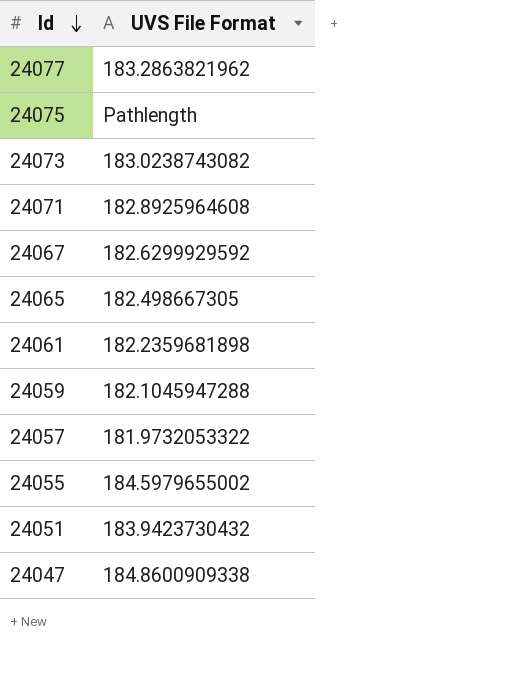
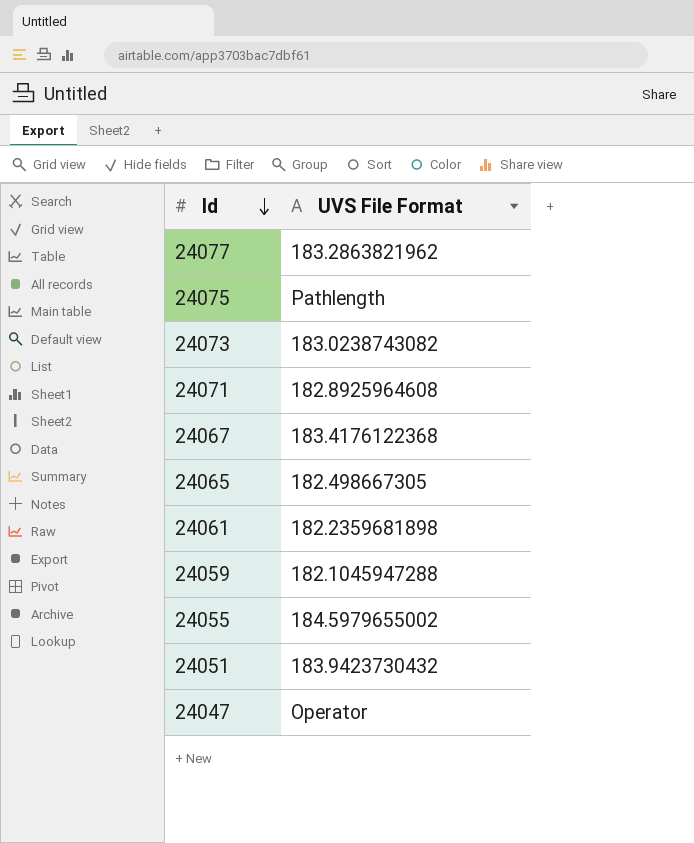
row 24057: 181.9732053322 -> none
24067 | UVS File Format: 182.6299929592 -> 183.4176122368
24047 | UVS File Format: 184.8600909338 -> Operator

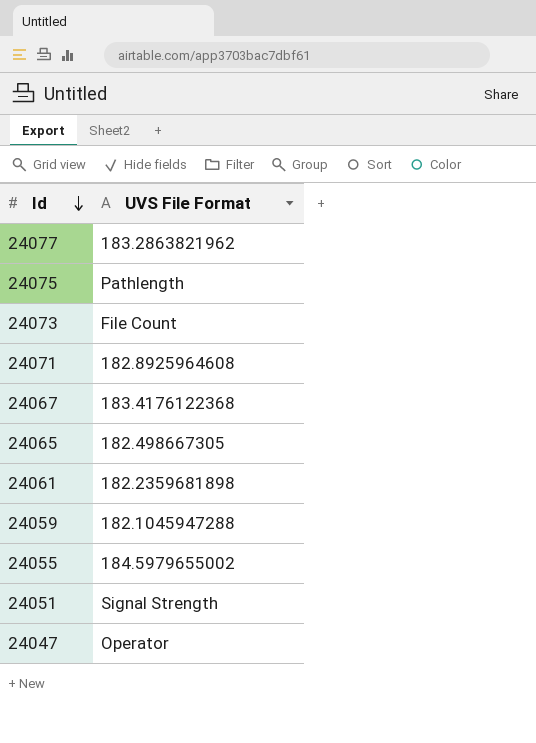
24073 | UVS File Format: 183.0238743082 -> File Count
24051 | UVS File Format: 183.9423730432 -> Signal Strength

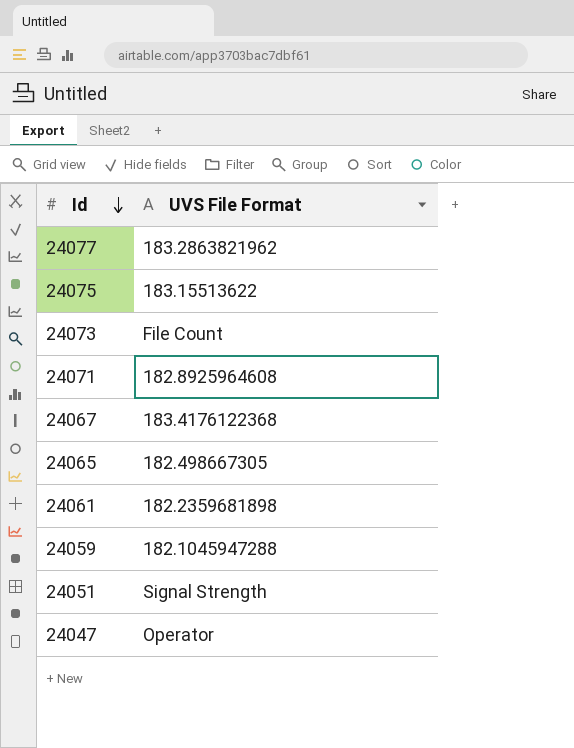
row 24055: 184.5979655002 -> none
24075 | UVS File Format: Pathlength -> 183.15513622

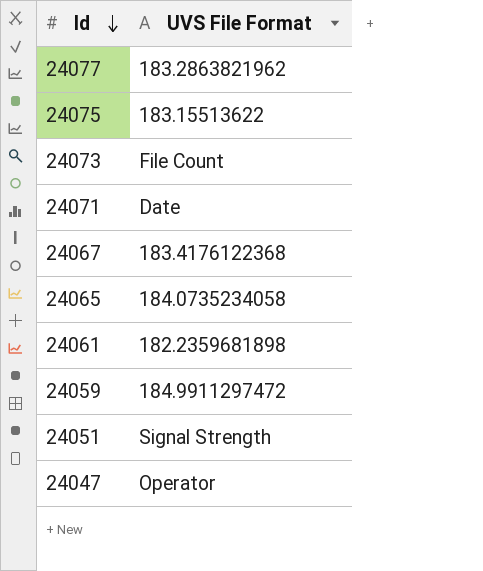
24071 | UVS File Format: 182.8925964608 -> Date
24065 | UVS File Format: 182.498667305 -> 184.0735234058
24059 | UVS File Format: 182.1045947288 -> 184.9911297472

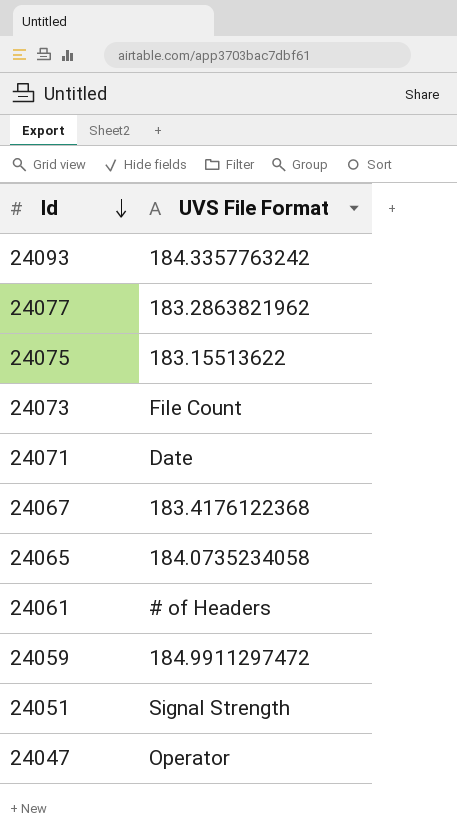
row 24093: none -> 184.3357763242
24061 | UVS File Format: 182.2359681898 -> # of Headers

